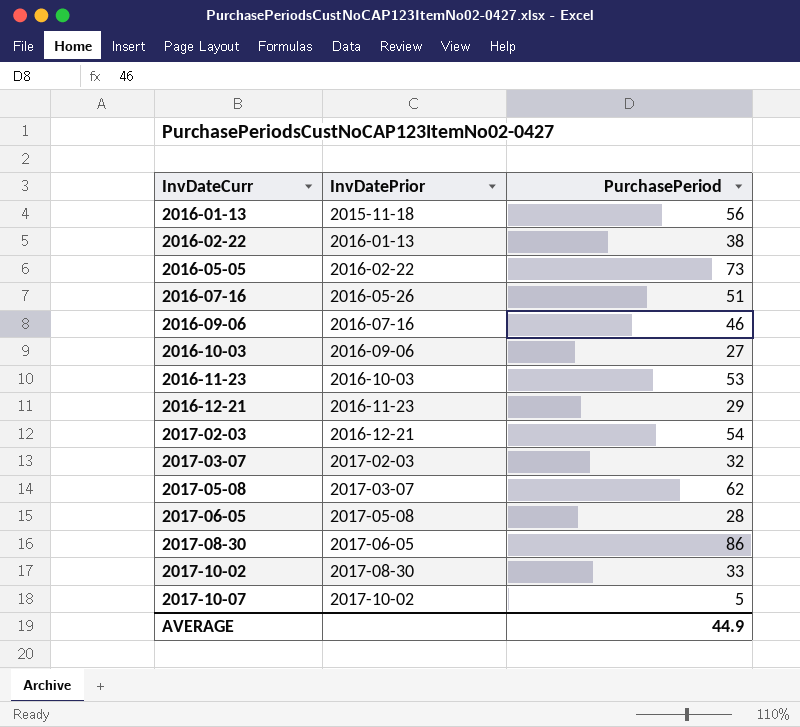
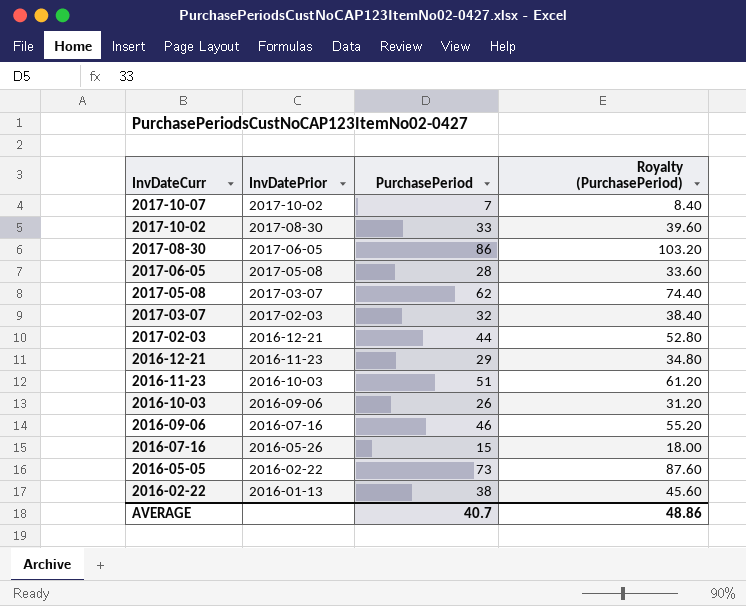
row order: InvDateCurr ascending -> InvDateCurr descending
column Royalty (PurchasePeriod) | formula: none -> [PurchasePeriod] * 1.2
row 2016-01-13: 2015-11-18 | 56 -> none
2017-10-07 | PurchasePeriod: 5 -> 7
2017-02-03 | PurchasePeriod: 54 -> 44
2016-11-23 | PurchasePeriod: 53 -> 51
2016-10-03 | PurchasePeriod: 27 -> 26
2016-07-16 | PurchasePeriod: 51 -> 15
AVERAGE | PurchasePeriod: 44.9 -> 40.7

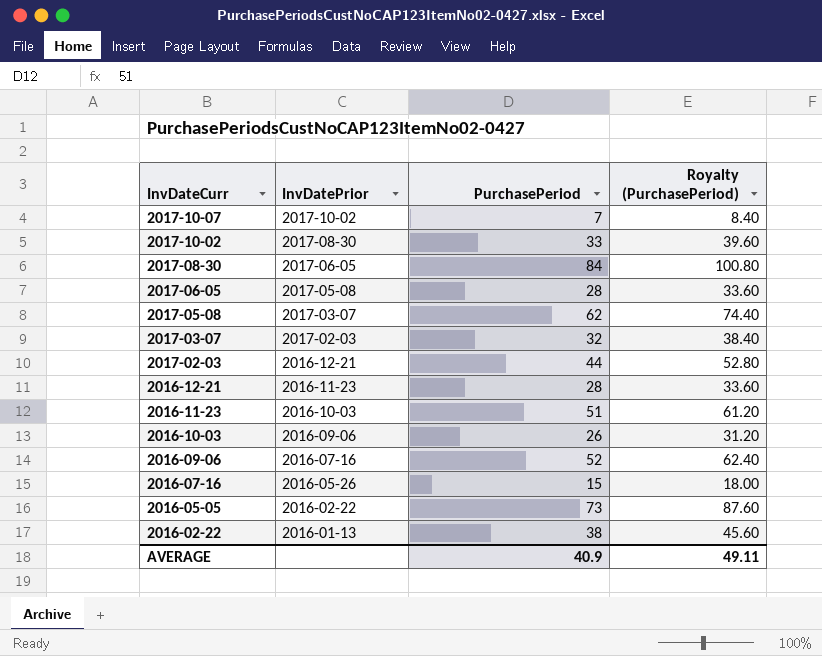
2017-08-30 | PurchasePeriod: 86 -> 84
2017-08-30 | Royalty (PurchasePeriod): 103.20 -> 100.80
2016-12-21 | PurchasePeriod: 29 -> 28
2016-12-21 | Royalty (PurchasePeriod): 34.80 -> 33.60
2016-09-06 | PurchasePeriod: 46 -> 52
2016-09-06 | Royalty (PurchasePeriod): 55.20 -> 62.40
AVERAGE | PurchasePeriod: 40.7 -> 40.9
AVERAGE | Royalty (PurchasePeriod): 48.86 -> 49.11

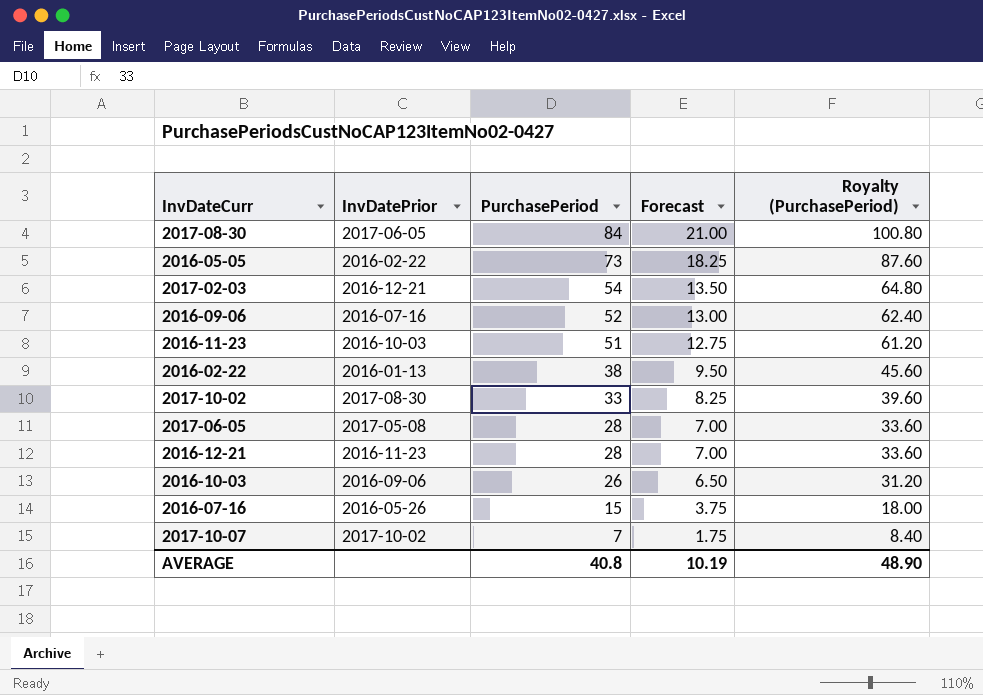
row order: InvDateCurr descending -> PurchasePeriod descending
column Forecast | formula: none -> [PurchasePeriod] * 0.25
row 2017-05-08: 2017-03-07 | 62 | 74.40 -> none
row 2017-03-07: 2017-02-03 | 32 | 38.40 -> none
2017-02-03 | PurchasePeriod: 44 -> 54
2017-02-03 | Royalty (PurchasePeriod): 52.80 -> 64.80
AVERAGE | PurchasePeriod: 40.9 -> 40.8
AVERAGE | Royalty (PurchasePeriod): 49.11 -> 48.90

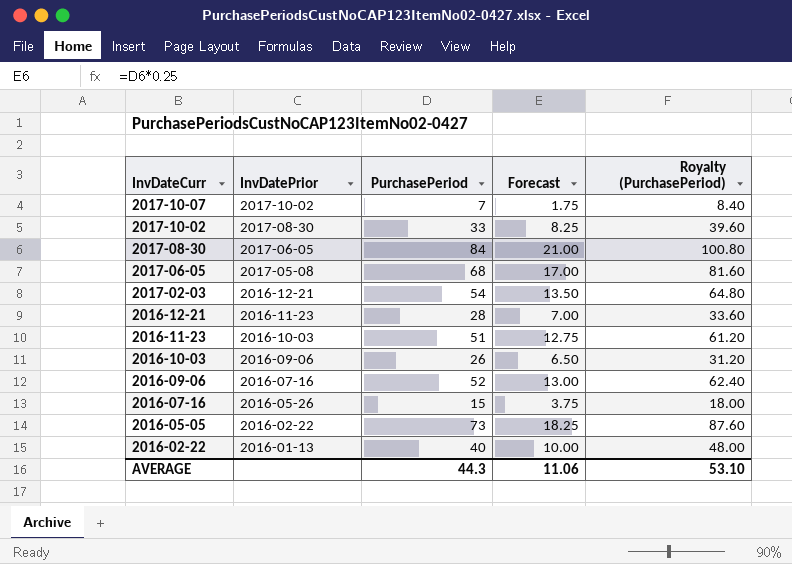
row order: PurchasePeriod descending -> InvDateCurr descending
2017-06-05 | PurchasePeriod: 28 -> 68
2017-06-05 | Forecast: 7.00 -> 17.00
2017-06-05 | Royalty (PurchasePeriod): 33.60 -> 81.60
2016-02-22 | PurchasePeriod: 38 -> 40
2016-02-22 | Forecast: 9.50 -> 10.00
2016-02-22 | Royalty (PurchasePeriod): 45.60 -> 48.00
AVERAGE | PurchasePeriod: 40.8 -> 44.3
AVERAGE | Forecast: 10.19 -> 11.06
AVERAGE | Royalty (PurchasePeriod): 48.90 -> 53.10

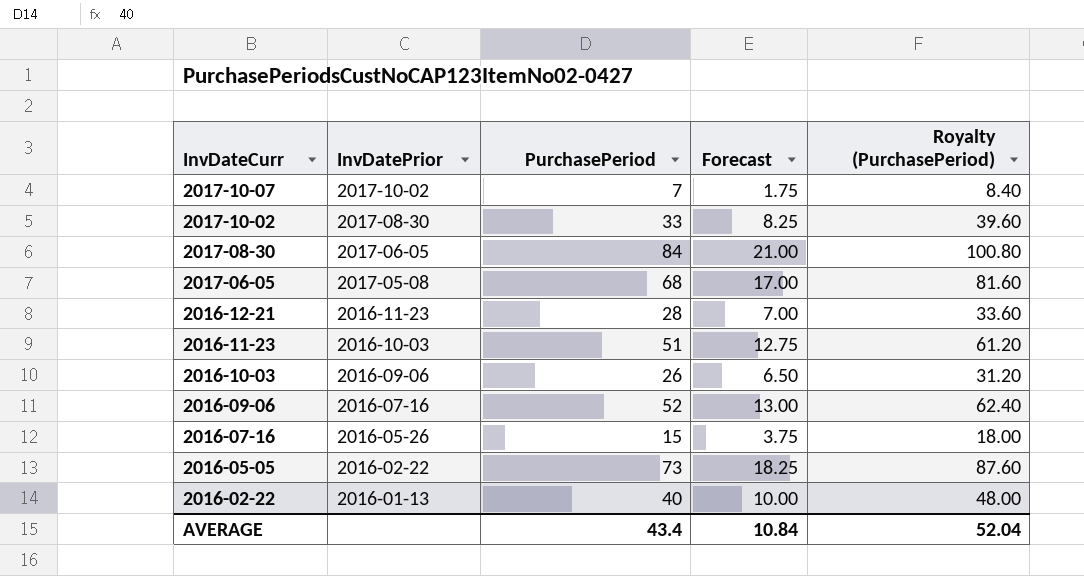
row 2017-02-03: 2016-12-21 | 54 | 13.50 | 64.80 -> none
AVERAGE | PurchasePeriod: 44.3 -> 43.4
AVERAGE | Forecast: 11.06 -> 10.84
AVERAGE | Royalty (PurchasePeriod): 53.10 -> 52.04

